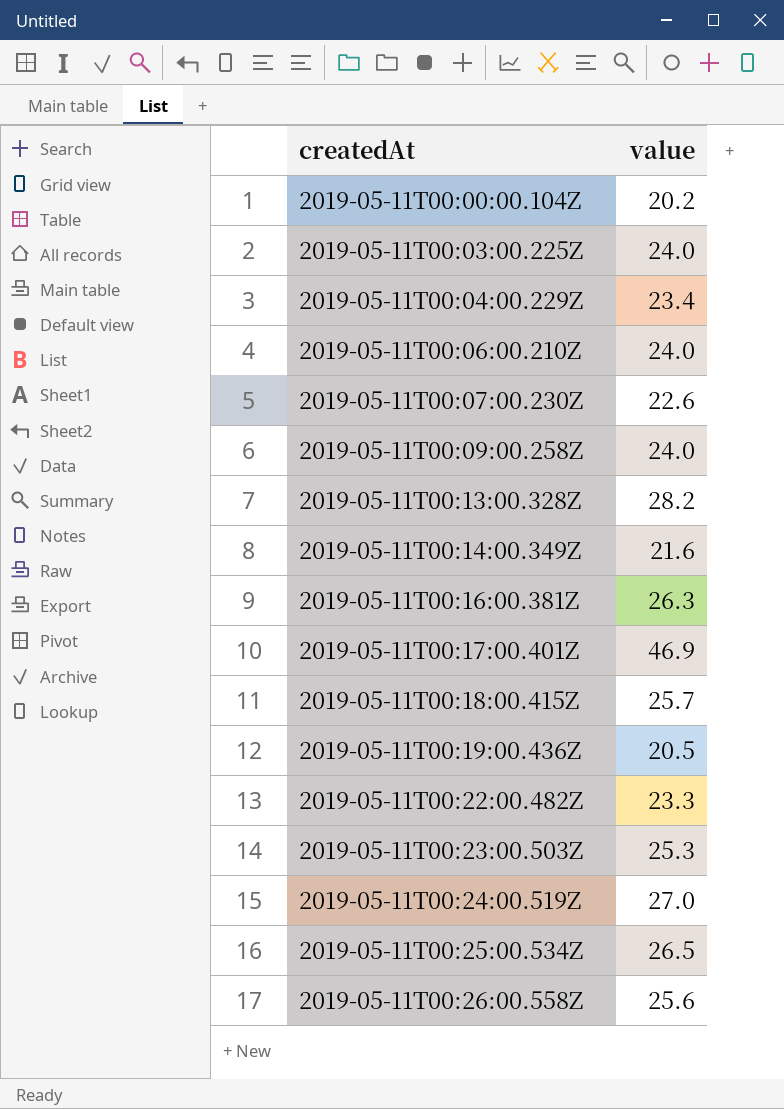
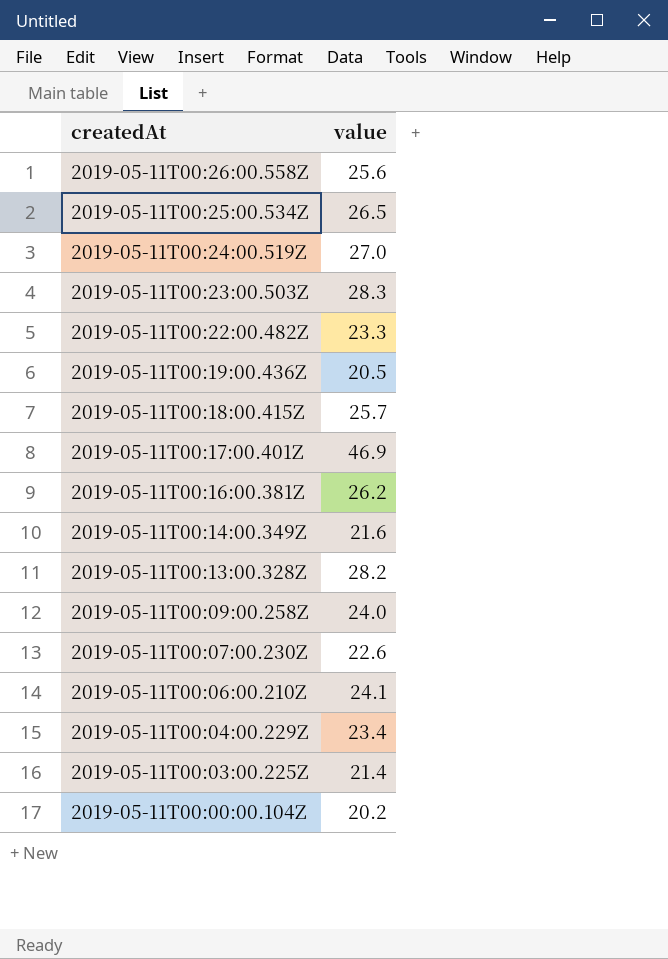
row order: createdAt ascending -> createdAt descending
2019-05-11T00:23:00.503Z | value: 25.3 -> 28.3
2019-05-11T00:16:00.381Z | value: 26.3 -> 26.2
2019-05-11T00:06:00.210Z | value: 24.0 -> 24.1
2019-05-11T00:03:00.225Z | value: 24.0 -> 21.4

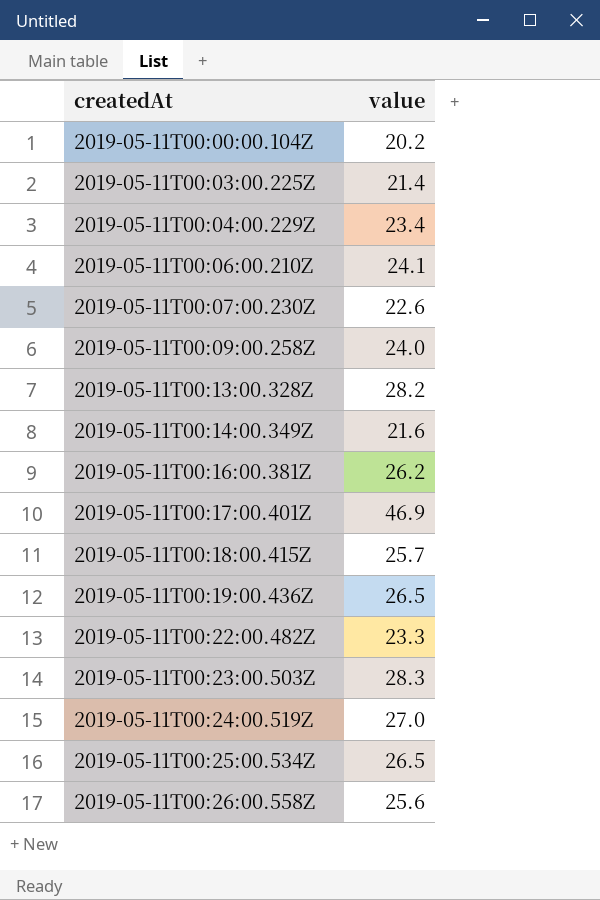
row order: createdAt descending -> createdAt ascending
2019-05-11T00:19:00.436Z | value: 20.5 -> 26.5

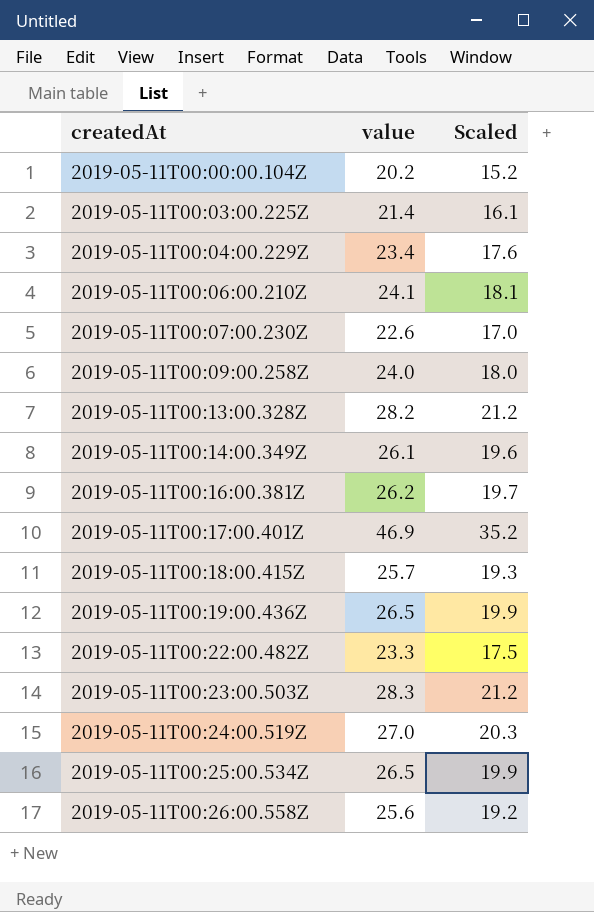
column Scaled | formula: none -> [value] * 0.75
2019-05-11T00:14:00.349Z | value: 21.6 -> 26.1

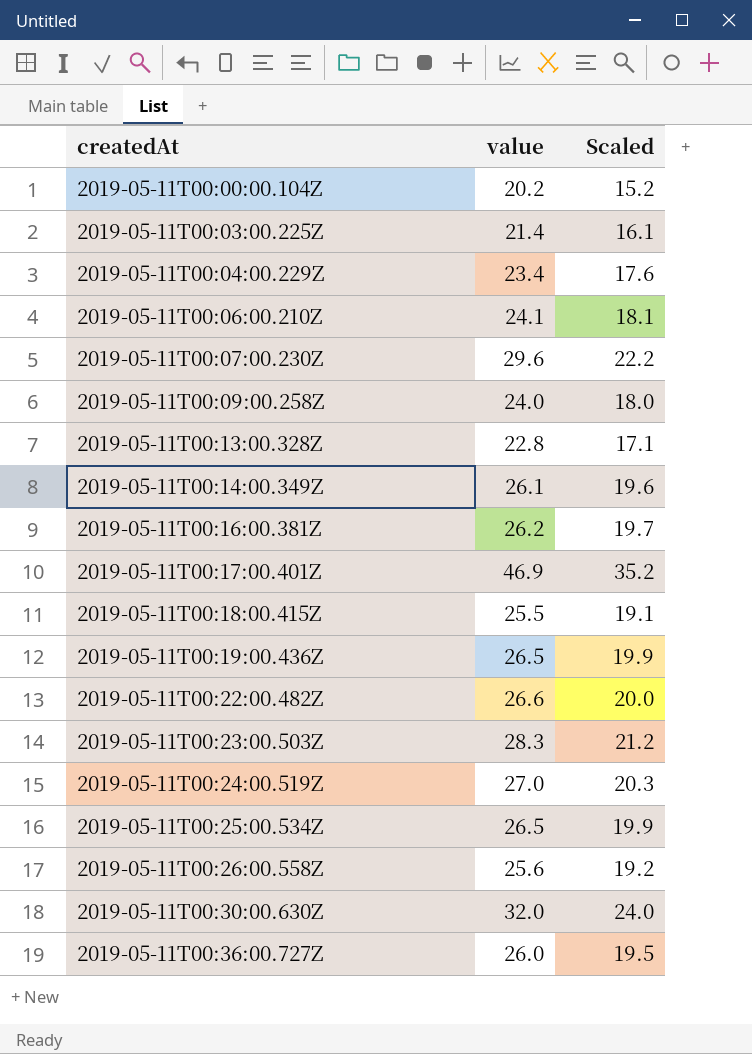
2019-05-11T00:07:00.230Z | value: 22.6 -> 29.6
2019-05-11T00:07:00.230Z | Scaled: 17.0 -> 22.2
2019-05-11T00:13:00.328Z | value: 28.2 -> 22.8
2019-05-11T00:13:00.328Z | Scaled: 21.2 -> 17.1
2019-05-11T00:18:00.415Z | value: 25.7 -> 25.5
2019-05-11T00:18:00.415Z | Scaled: 19.3 -> 19.1
2019-05-11T00:22:00.482Z | value: 23.3 -> 26.6
2019-05-11T00:22:00.482Z | Scaled: 17.5 -> 20.0
row 2019-05-11T00:30:00.630Z: none -> 32.0 | 24.0
row 2019-05-11T00:36:00.727Z: none -> 26.0 | 19.5

